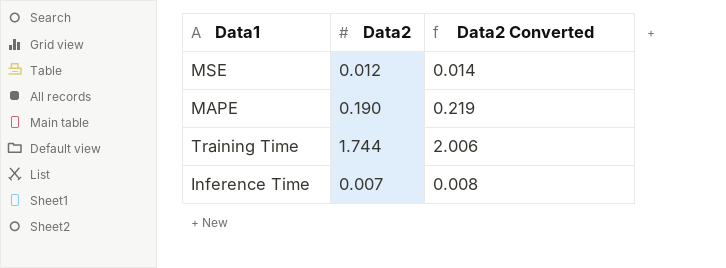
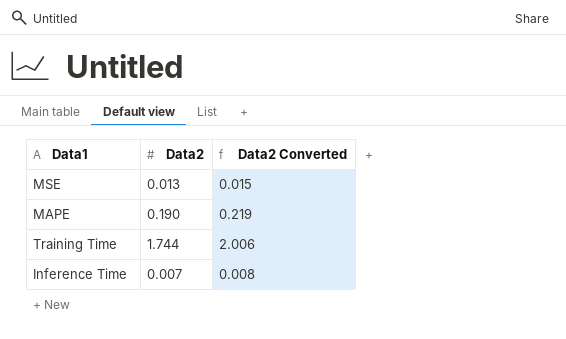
MSE | Data2: 0.012 -> 0.013
MSE | Data2 Converted: 0.014 -> 0.015

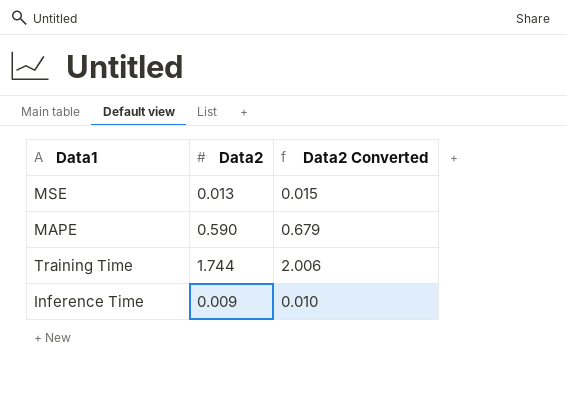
MAPE | Data2: 0.190 -> 0.590
MAPE | Data2 Converted: 0.219 -> 0.679
Inference Time | Data2: 0.007 -> 0.009
Inference Time | Data2 Converted: 0.008 -> 0.010

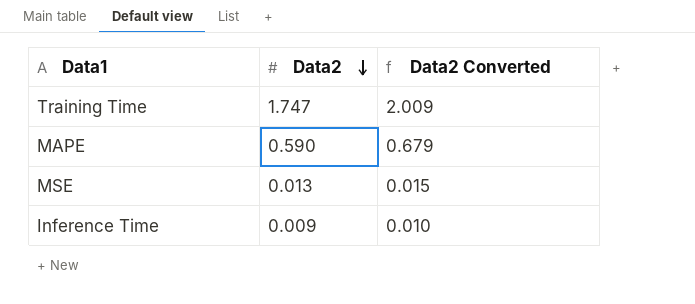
row order: none -> Data2 descending
Training Time | Data2: 1.744 -> 1.747
Training Time | Data2 Converted: 2.006 -> 2.009

